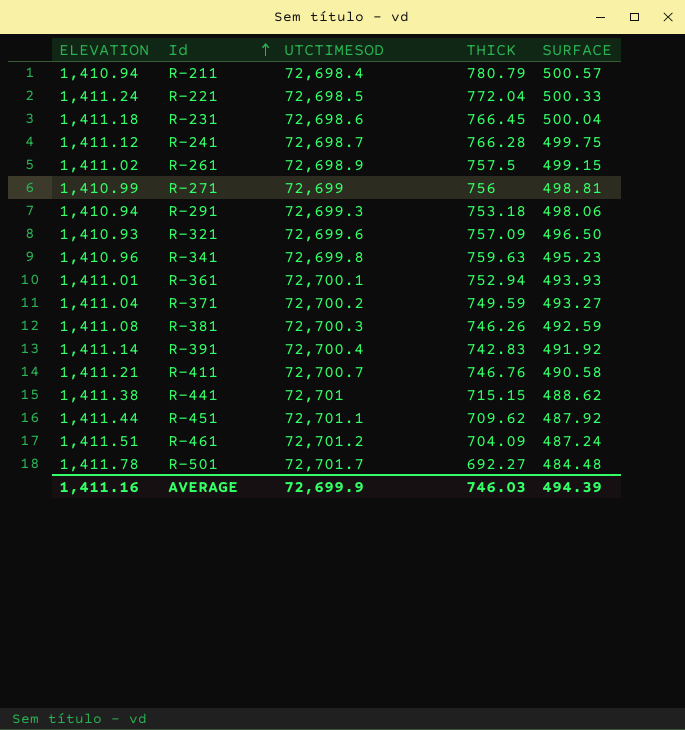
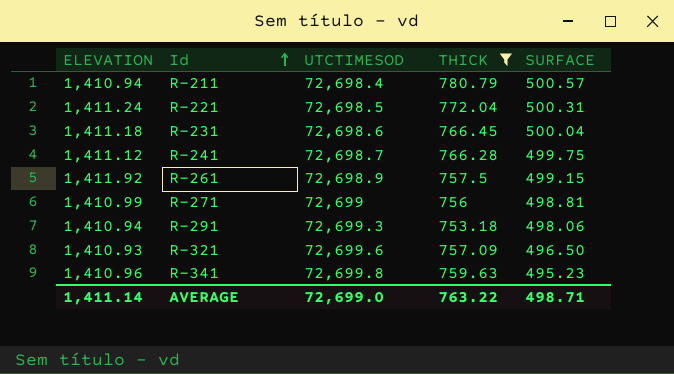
filter: none -> THICK >= 753.18
R-221 | SURFACE: 500.33 -> 500.31
R-261 | ELEVATION: 1,411.02 -> 1,411.92
AVERAGE | ELEVATION: 1,411.16 -> 1,411.14
AVERAGE | UTCTIMESOD: 72,699.9 -> 72,699.0
AVERAGE | THICK: 746.03 -> 763.22
AVERAGE | SURFACE: 494.39 -> 498.71

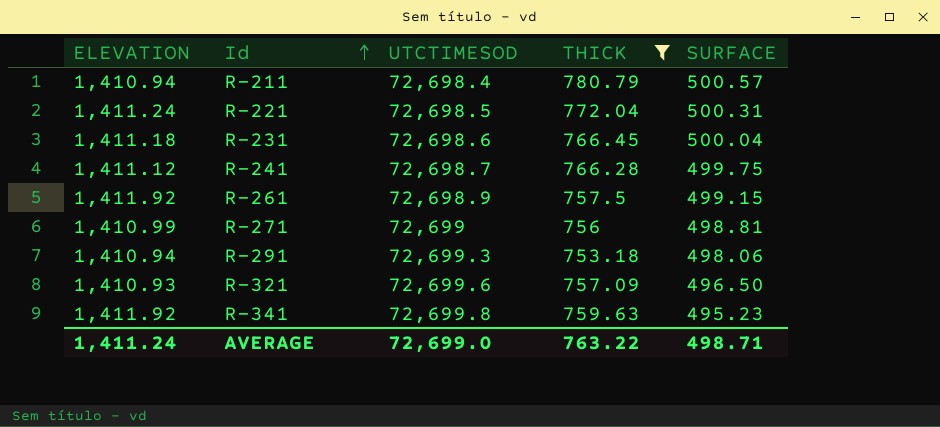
R-341 | ELEVATION: 1,410.96 -> 1,411.92
AVERAGE | ELEVATION: 1,411.14 -> 1,411.24

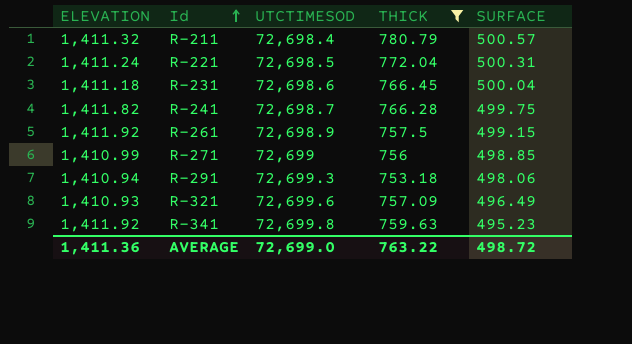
R-211 | ELEVATION: 1,410.94 -> 1,411.32
R-241 | ELEVATION: 1,411.12 -> 1,411.82
R-271 | SURFACE: 498.81 -> 498.85
R-321 | SURFACE: 496.50 -> 496.49
AVERAGE | ELEVATION: 1,411.24 -> 1,411.36
AVERAGE | SURFACE: 498.71 -> 498.72

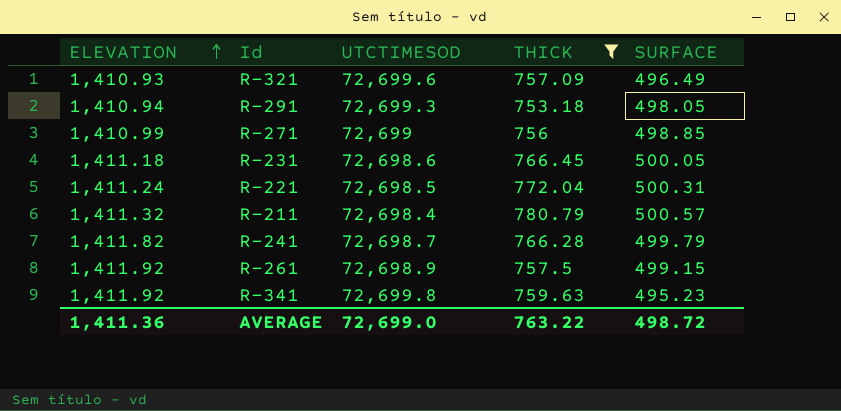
row order: Id ascending -> ELEVATION ascending
R-291 | SURFACE: 498.06 -> 498.05
R-231 | SURFACE: 500.04 -> 500.05
R-241 | SURFACE: 499.75 -> 499.79

